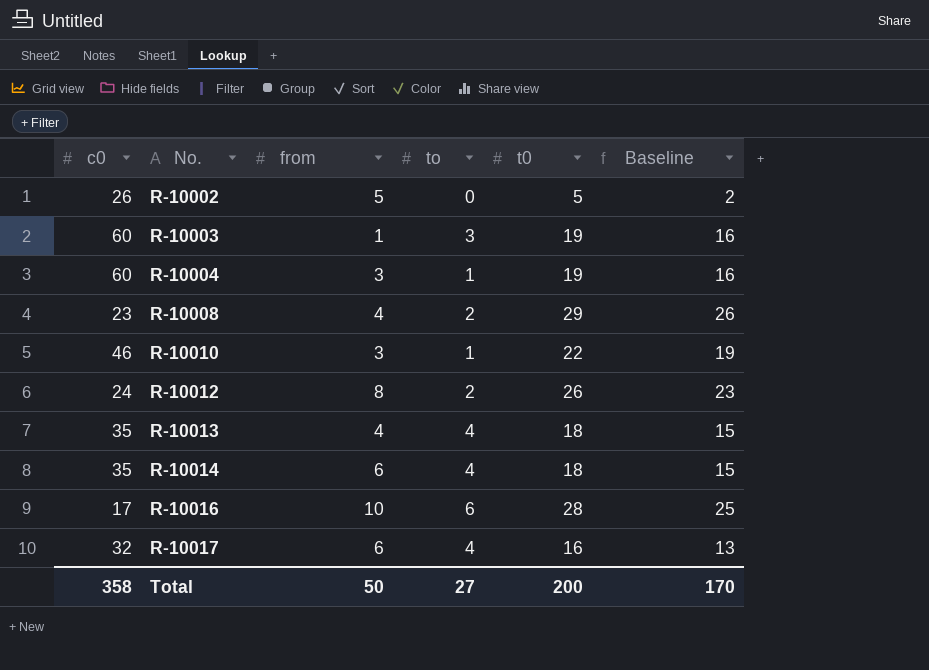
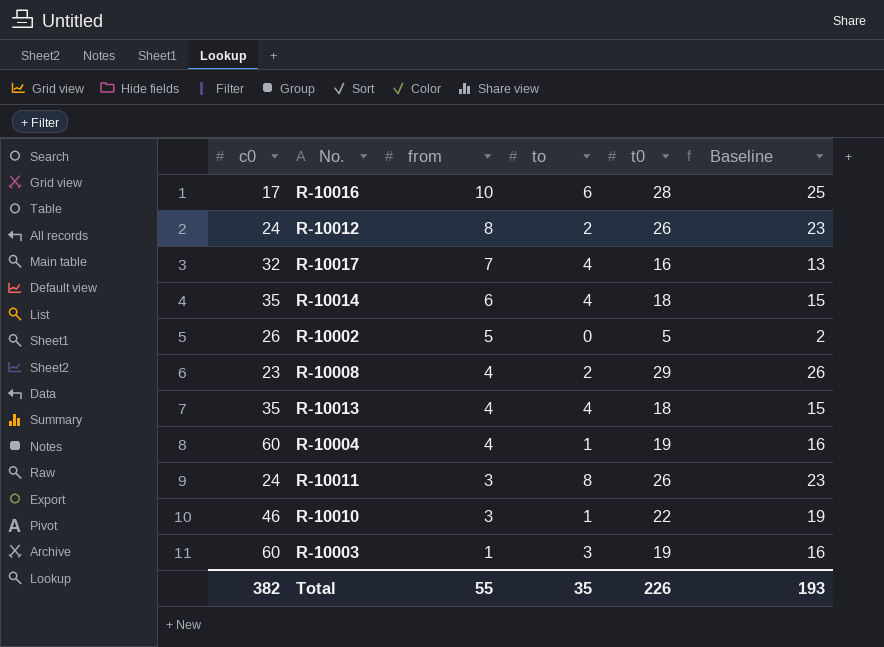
row order: No. ascending -> from descending
R-10017 | from: 6 -> 7
R-10004 | from: 3 -> 4
row R-10011: none -> 24 | 3 | 8 | 26 | 23
Total | c0: 358 -> 382
Total | from: 50 -> 55
Total | to: 27 -> 35
Total | t0: 200 -> 226
Total | Baseline: 170 -> 193

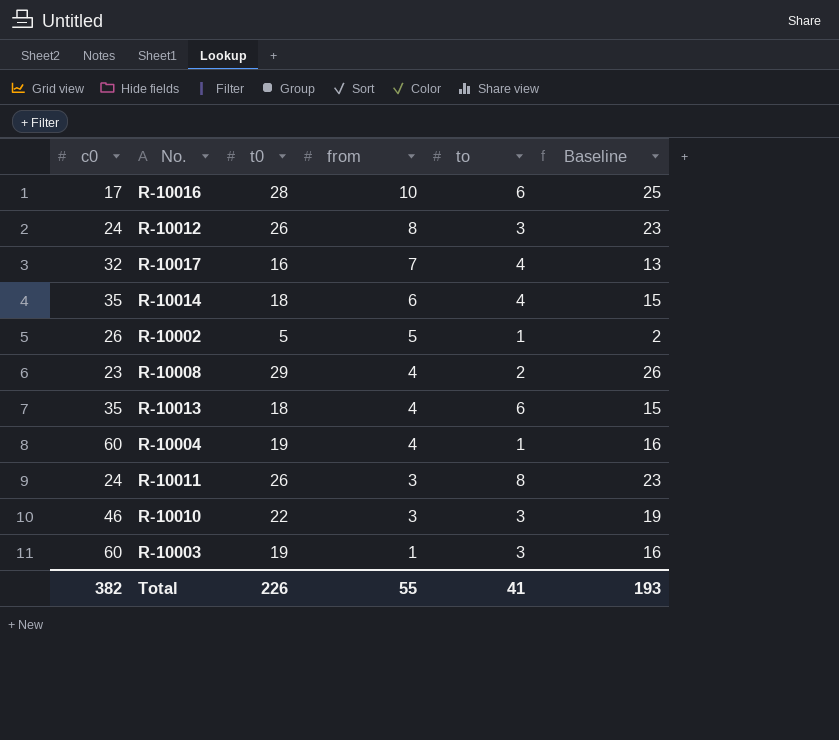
column t0 | position: 5 -> 3
R-10012 | to: 2 -> 3
R-10002 | to: 0 -> 1
R-10013 | to: 4 -> 6
R-10010 | to: 1 -> 3
Total | to: 35 -> 41

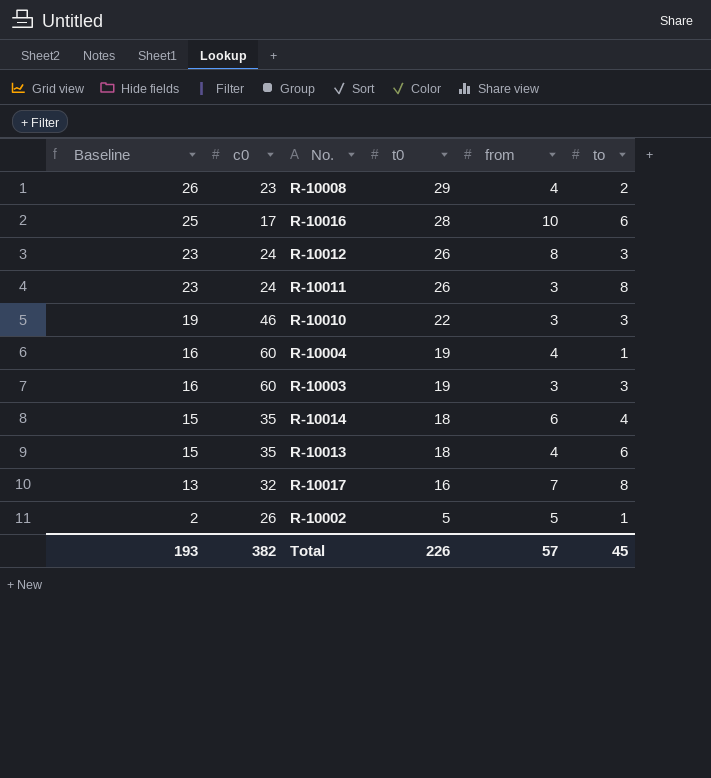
row order: from descending -> Baseline descending
column Baseline | position: 6 -> 1
R-10003 | from: 1 -> 3
R-10017 | to: 4 -> 8
Total | from: 55 -> 57
Total | to: 41 -> 45

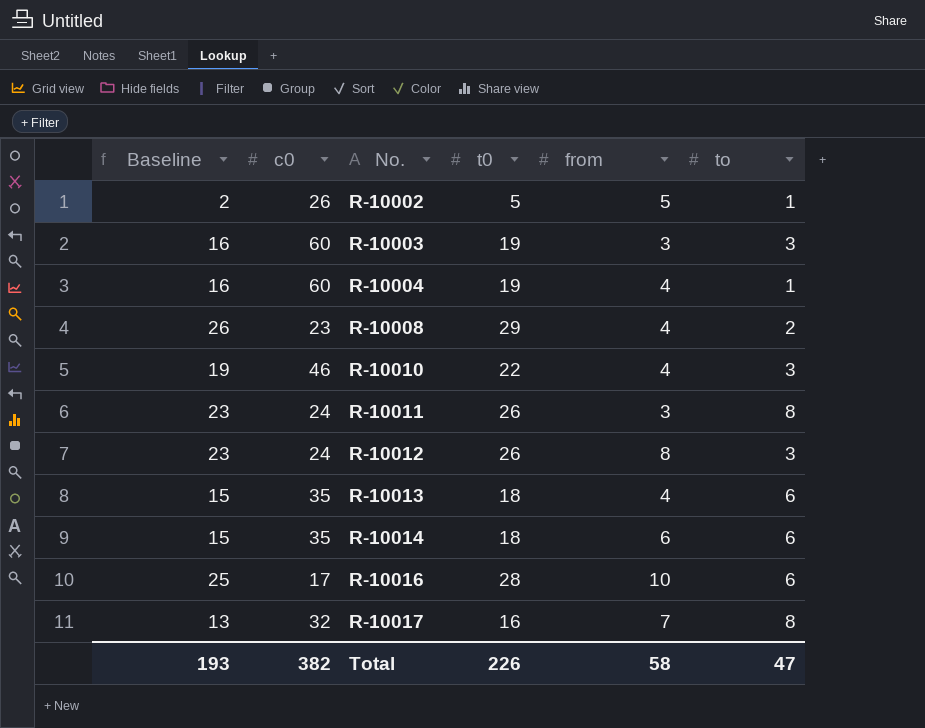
row order: Baseline descending -> No. ascending
R-10010 | from: 3 -> 4
R-10014 | to: 4 -> 6
Total | from: 57 -> 58
Total | to: 45 -> 47

